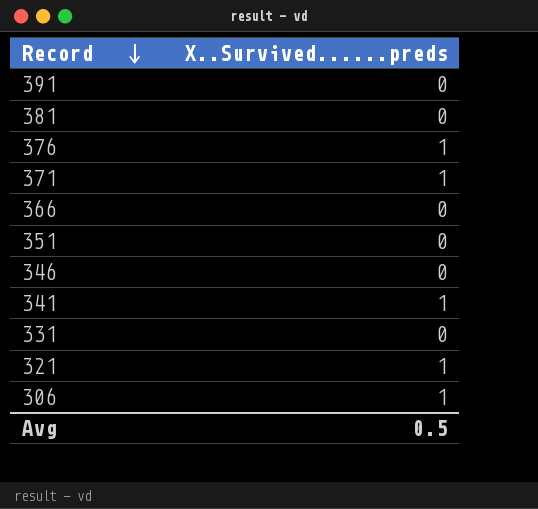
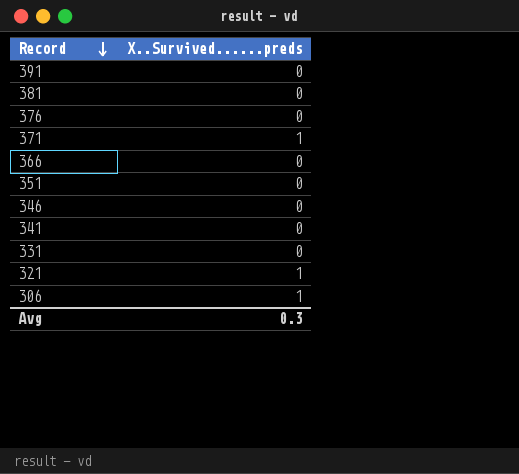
376 | X..Survived......preds: 1 -> 0
341 | X..Survived......preds: 1 -> 0
Avg | X..Survived......preds: 0.5 -> 0.3

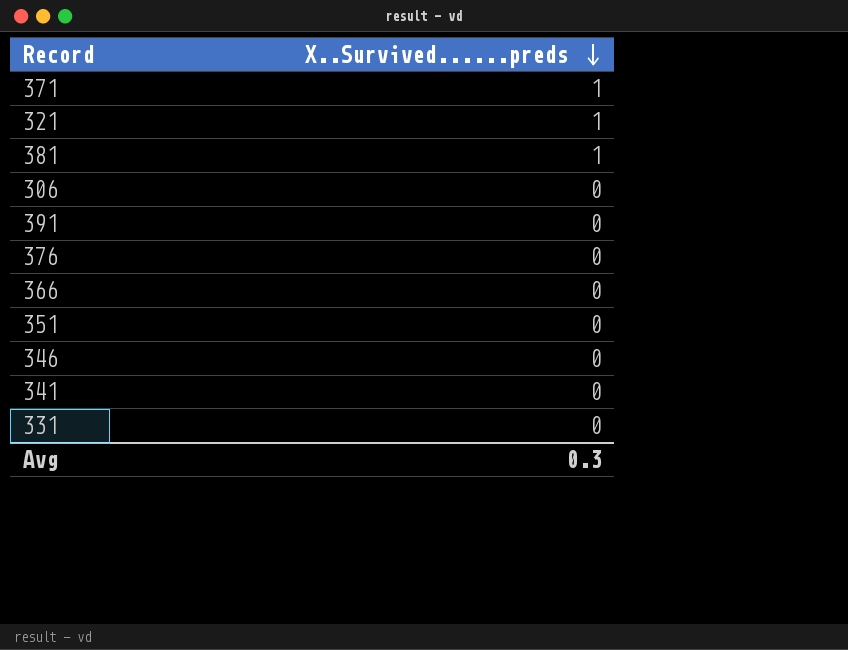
row order: Record descending -> X..Survived......preds descending
381 | X..Survived......preds: 0 -> 1
306 | X..Survived......preds: 1 -> 0

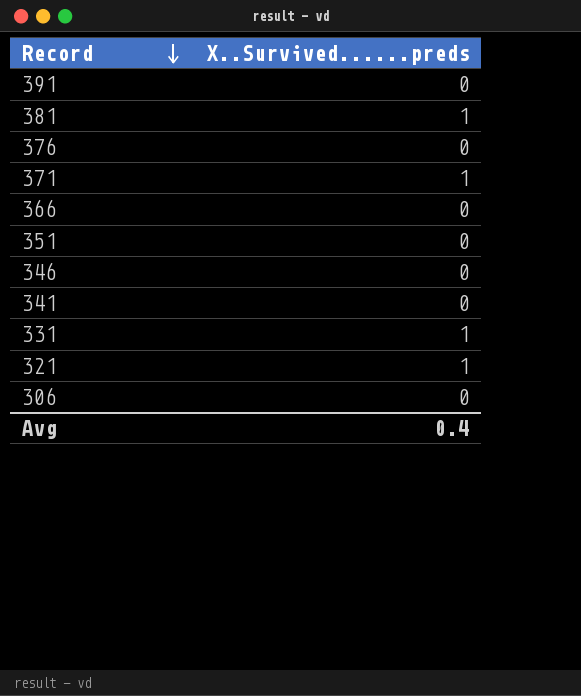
row order: X..Survived......preds descending -> Record descending
331 | X..Survived......preds: 0 -> 1
Avg | X..Survived......preds: 0.3 -> 0.4

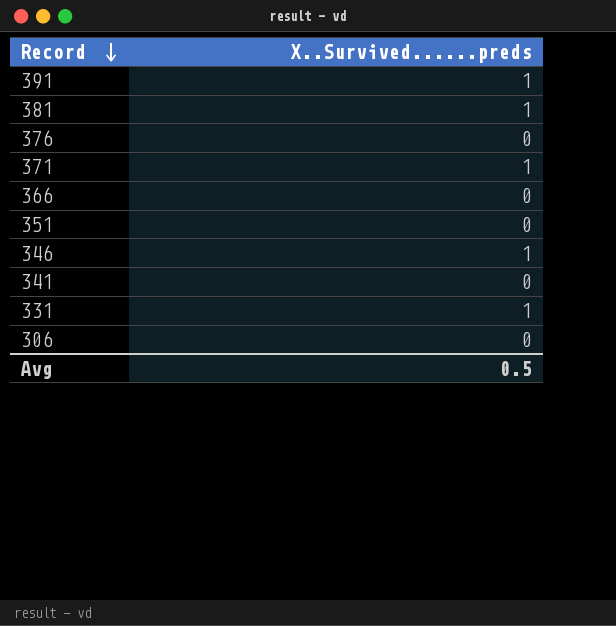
row 321: 1 -> none
391 | X..Survived......preds: 0 -> 1
346 | X..Survived......preds: 0 -> 1
Avg | X..Survived......preds: 0.4 -> 0.5

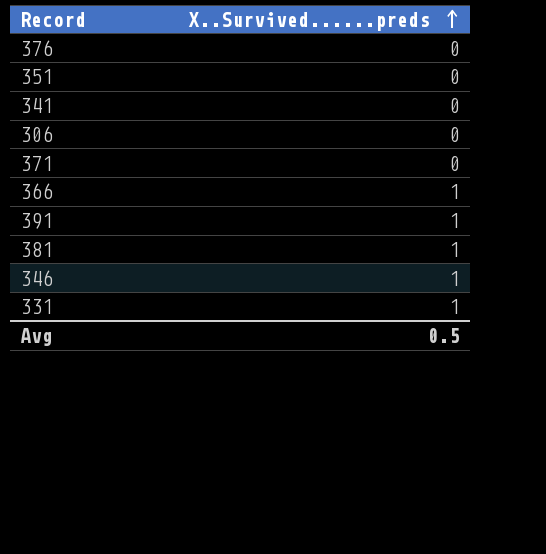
row order: Record descending -> X..Survived......preds ascending
371 | X..Survived......preds: 1 -> 0
366 | X..Survived......preds: 0 -> 1

